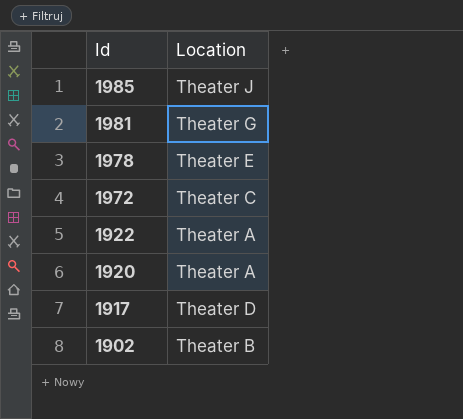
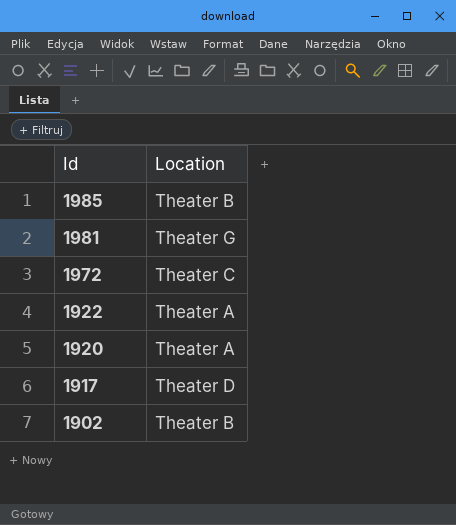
row 1978: Theater E -> none
1985 | Location: Theater J -> Theater B

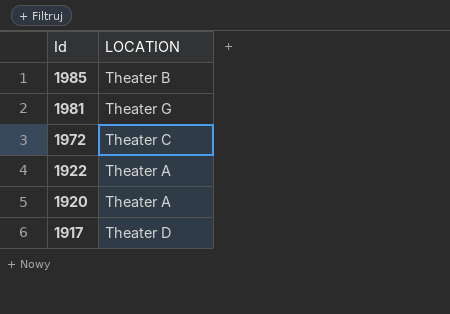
column name: Location -> LOCATION
row 1902: Theater B -> none

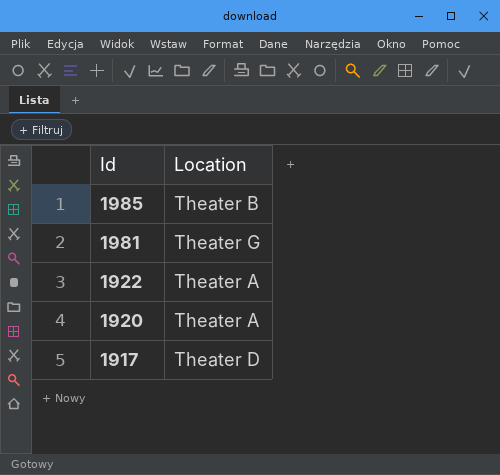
column name: LOCATION -> Location
row 1972: Theater C -> none

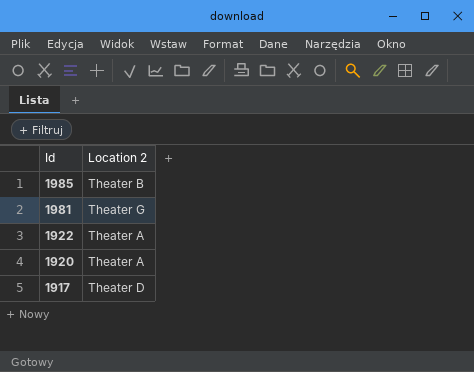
column name: Location -> Location 2

